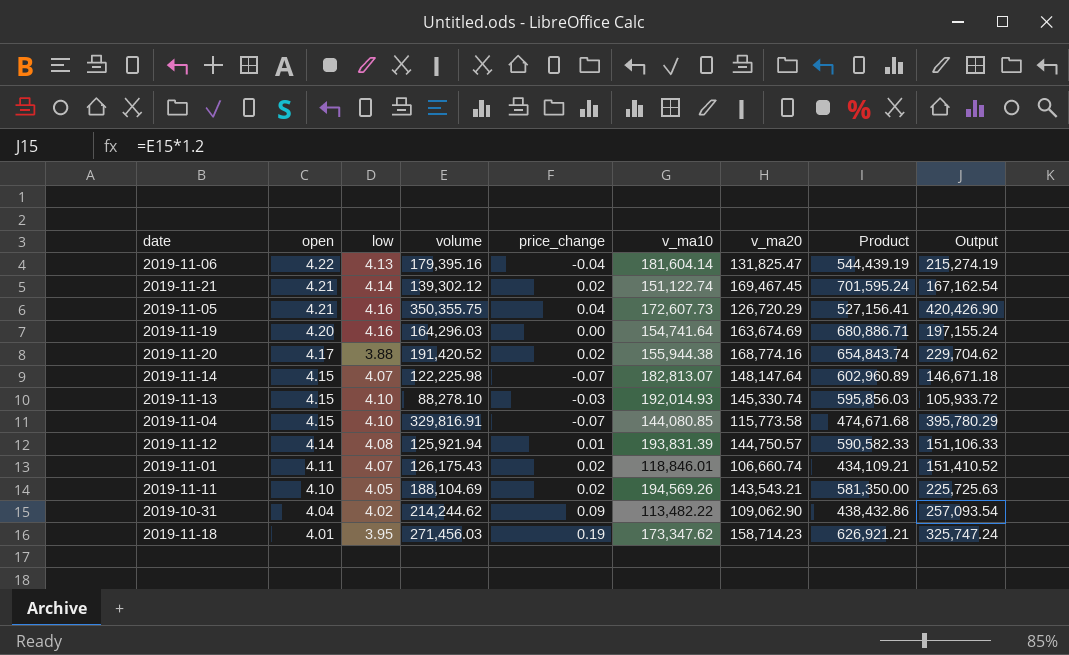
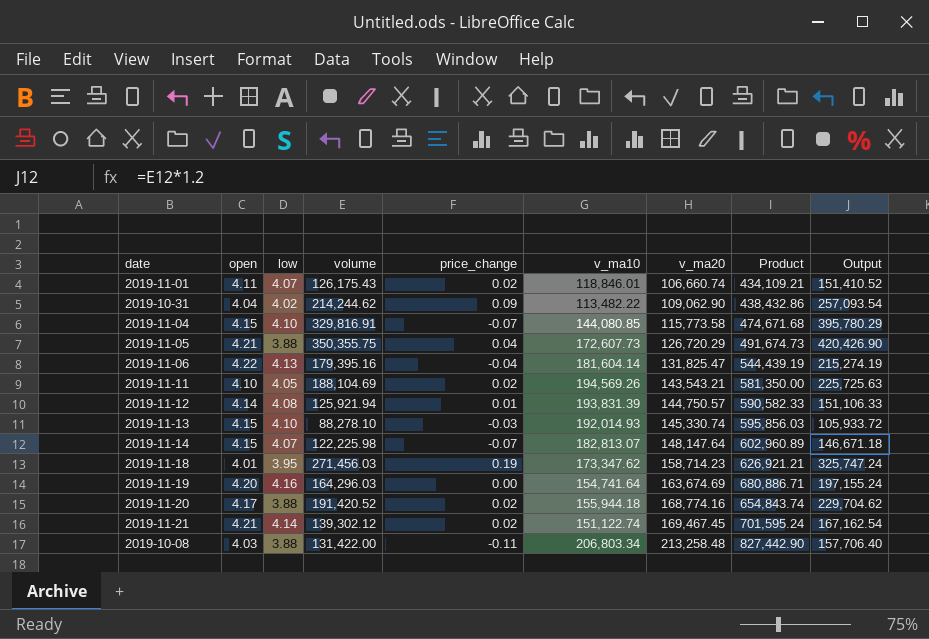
row order: open descending -> v_ma20 ascending
2019-11-05 | low: 4.16 -> 3.88
2019-11-05 | Product: 527,156.41 -> 491,674.73
2019-11-20 | v_ma10: 155,944.38 -> 155,944.18
row 2019-10-08: none -> 4.03 | 3.88 | 131,422.00 | -0.11 | 206,803.34 | 213,258.48 | 827,442.90 | 157,706.40

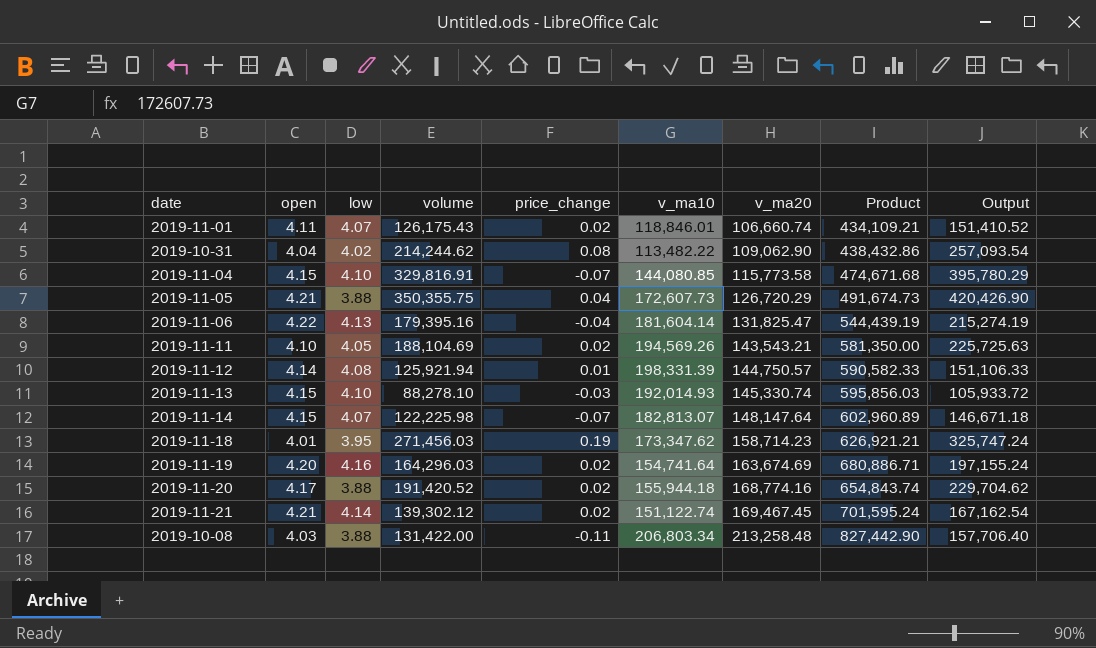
2019-10-31 | price_change: 0.09 -> 0.08
2019-11-12 | v_ma10: 193,831.39 -> 198,331.39
2019-11-19 | price_change: 0.00 -> 0.02

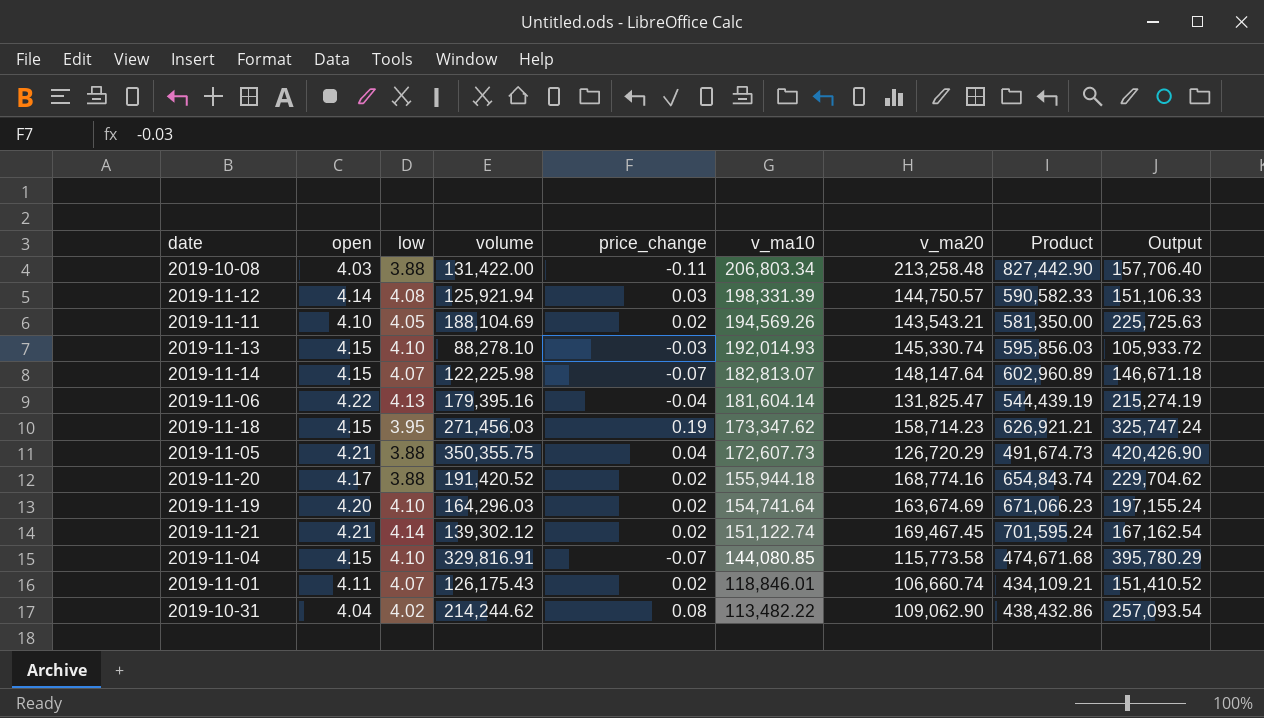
row order: v_ma20 ascending -> v_ma10 descending
2019-11-12 | price_change: 0.01 -> 0.03
2019-11-18 | open: 4.01 -> 4.15
2019-11-19 | low: 4.16 -> 4.10
2019-11-19 | Product: 680,886.71 -> 671,066.23

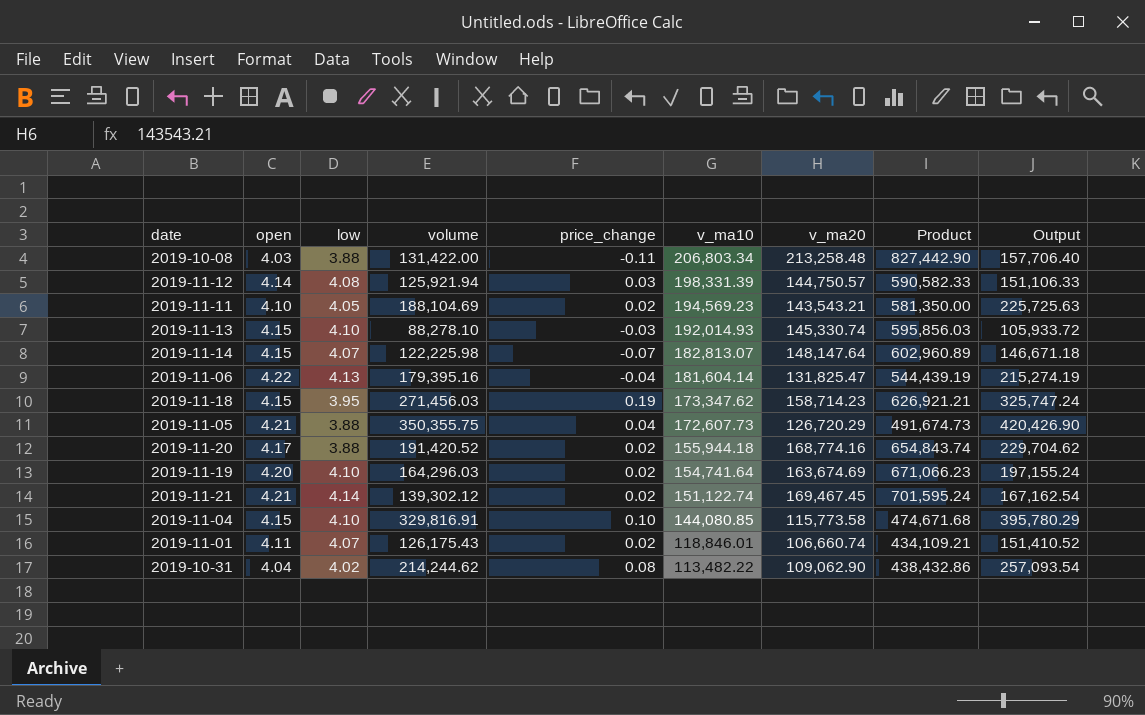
2019-11-11 | v_ma10: 194,569.26 -> 194,569.23
2019-11-04 | price_change: -0.07 -> 0.10

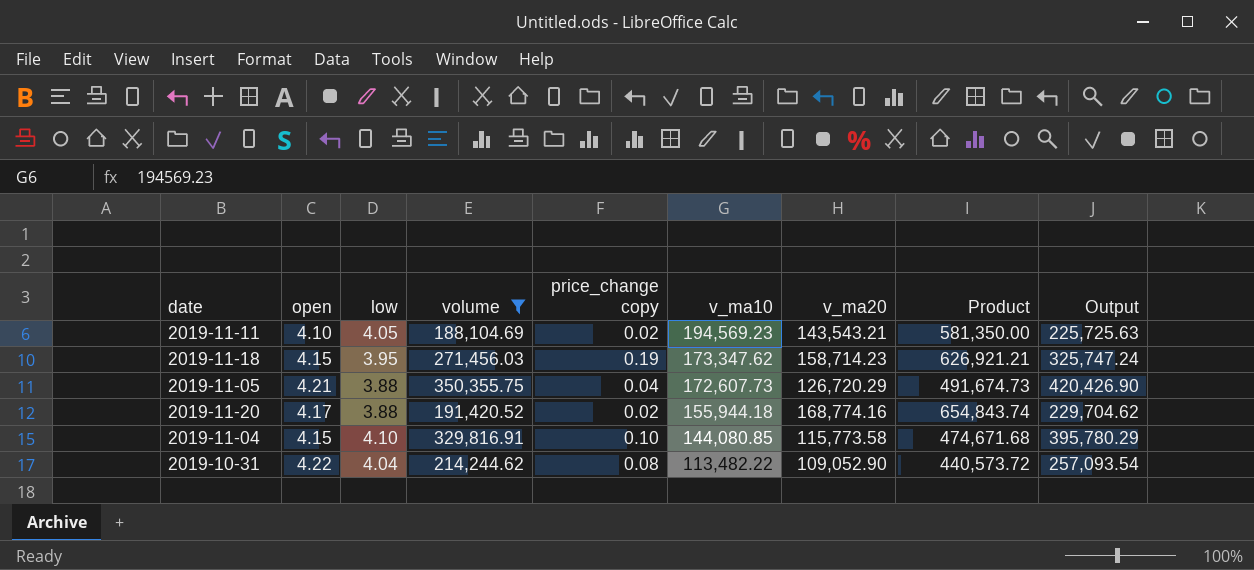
filter: none -> volume >= 188,104.69
column name: price_change -> price_change copy
2019-10-31 | open: 4.04 -> 4.22
2019-10-31 | low: 4.02 -> 4.04
2019-10-31 | v_ma20: 109,062.90 -> 109,052.90
2019-10-31 | Product: 438,432.86 -> 440,573.72

